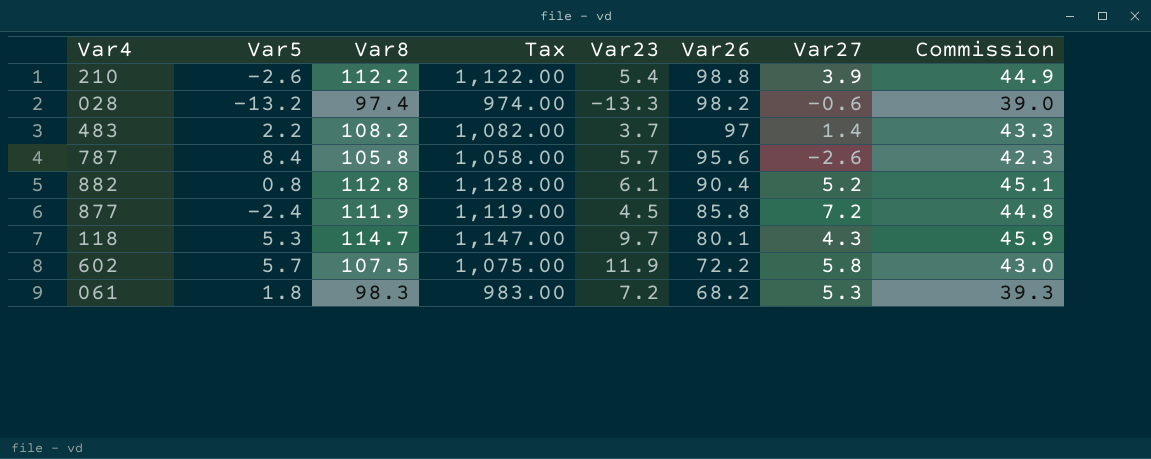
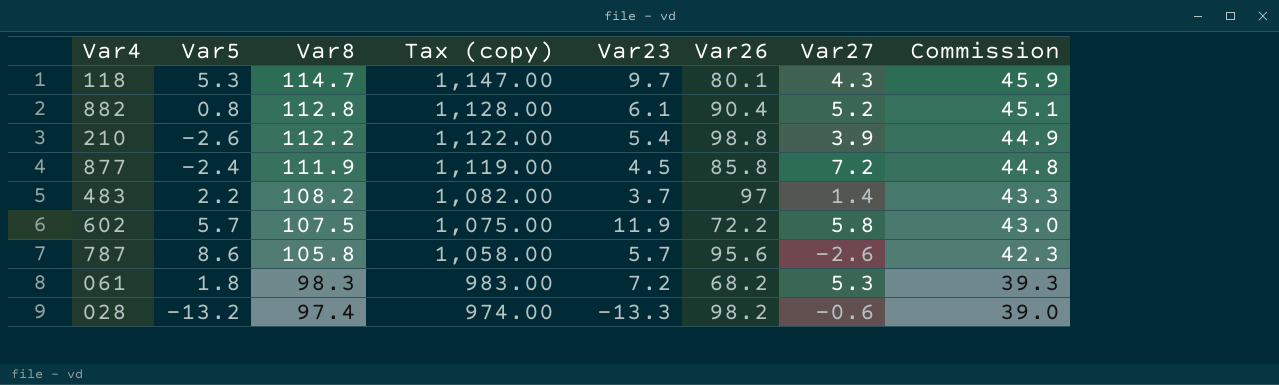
row order: Var26 descending -> Var8 descending
column name: Tax -> Tax (copy)
787 | Var5: 8.4 -> 8.6

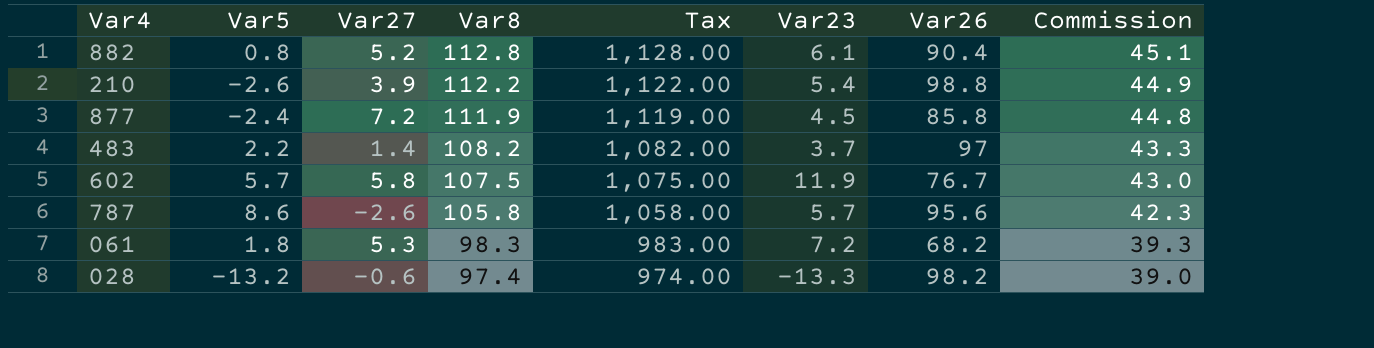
column Var27 | position: 7 -> 3
column name: Tax (copy) -> Tax
row 118: 5.3 | 114.7 | 1,147.00 | 9.7 | 80.1 | 4.3 | 45.9 -> none
602 | Var26: 72.2 -> 76.7

